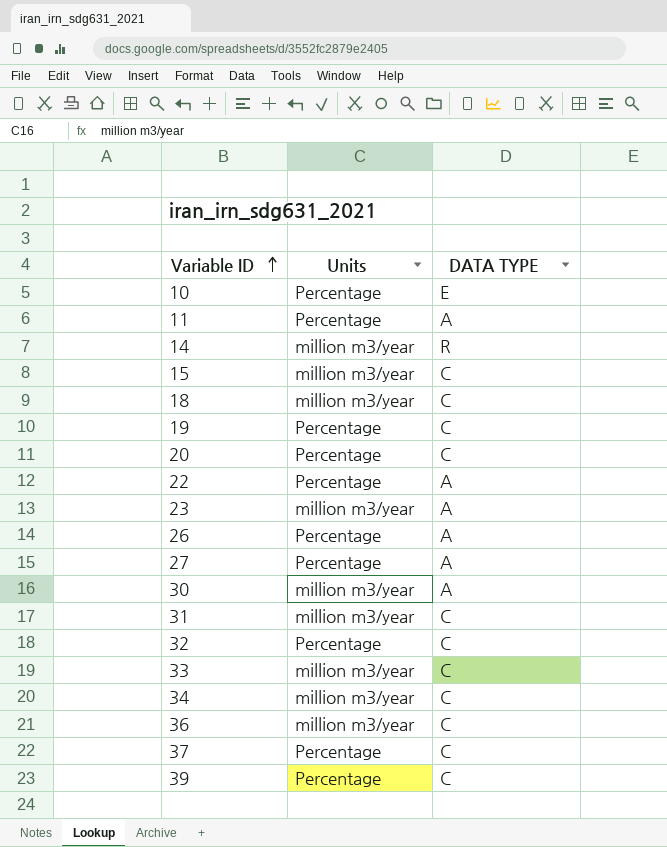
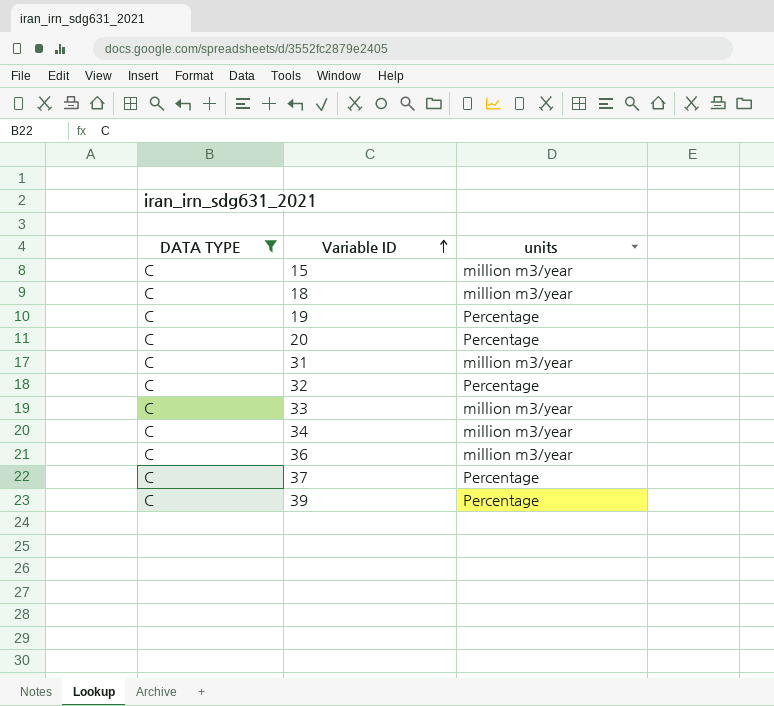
filter: none -> DATA TYPE = C
column DATA TYPE | position: 3 -> 1
column name: Units -> units

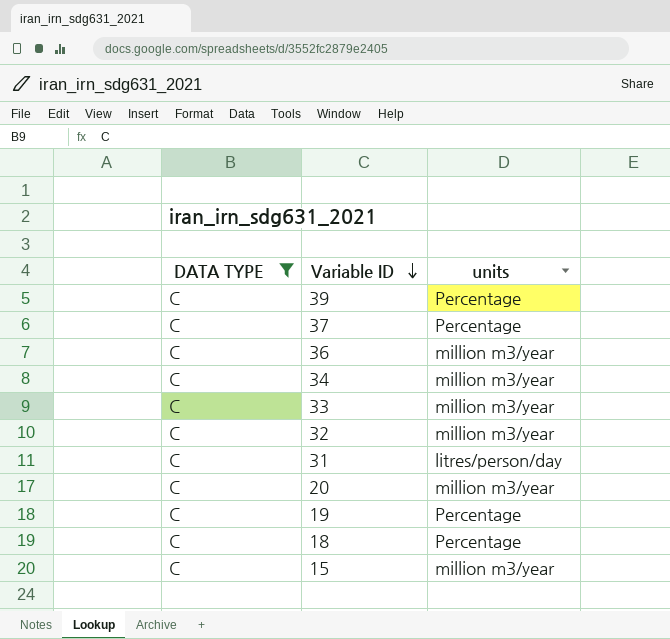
row order: Variable ID ascending -> Variable ID descending
32 | units: Percentage -> million m3/year
31 | units: million m3/year -> litres/person/day
20 | units: Percentage -> million m3/year
18 | units: million m3/year -> Percentage

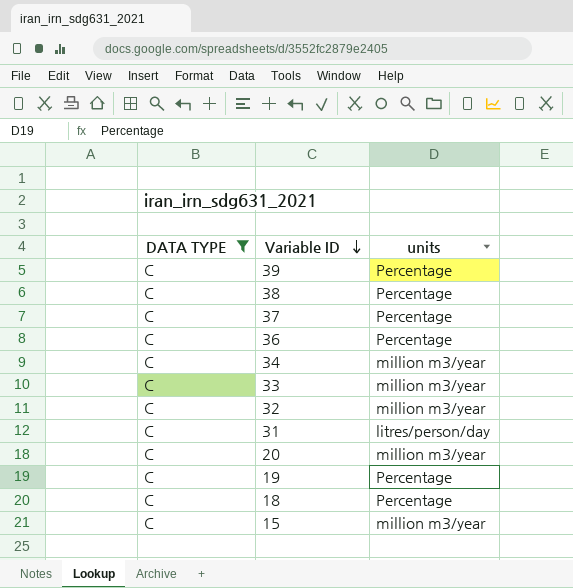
row 38: none -> C | Percentage
36 | units: million m3/year -> Percentage

